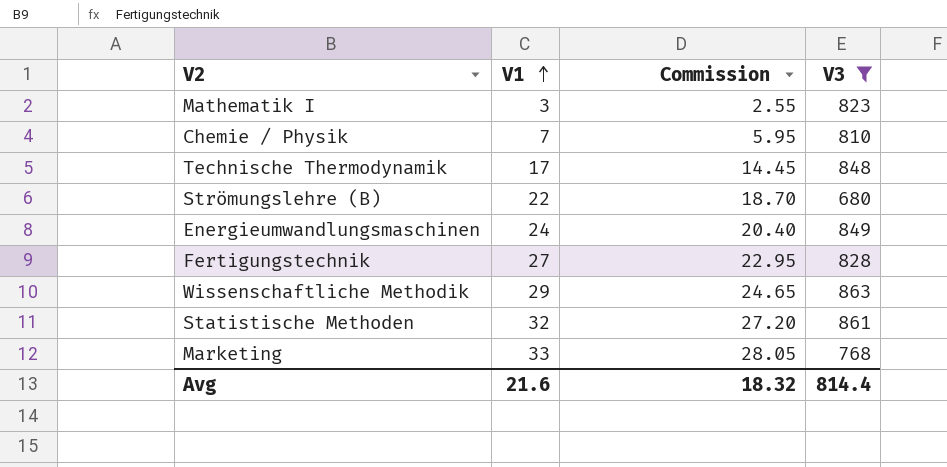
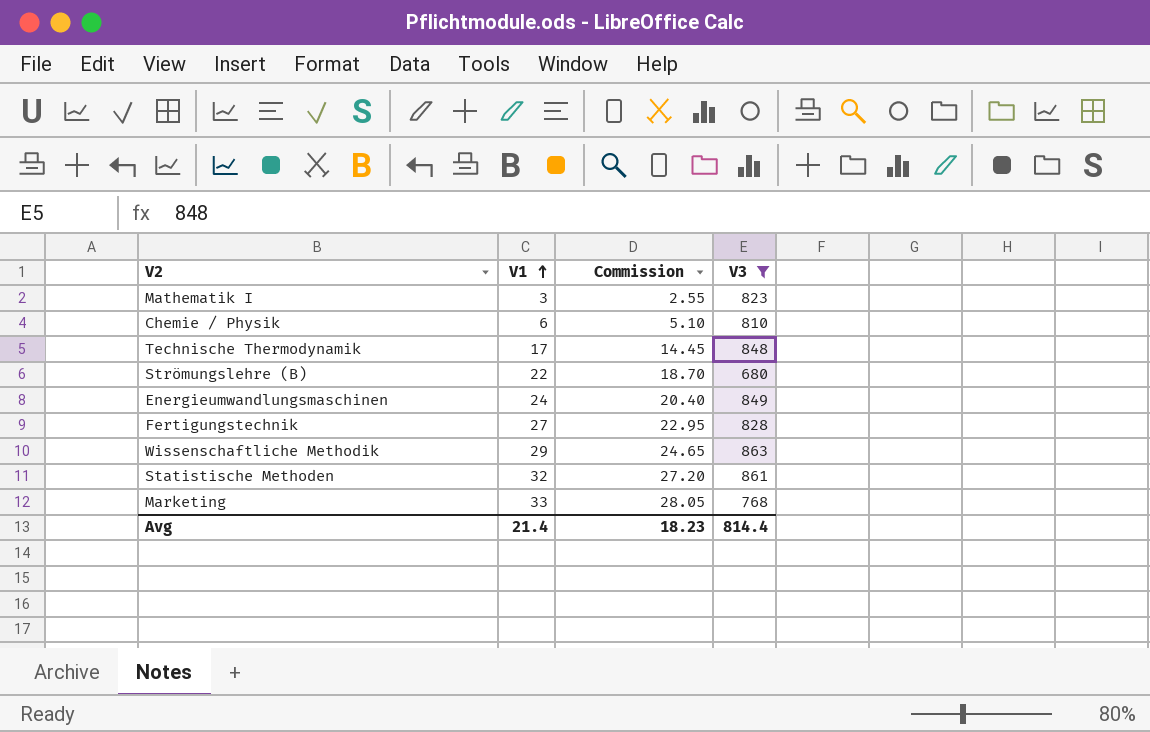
Chemie / Physik | V1: 7 -> 6
Chemie / Physik | Commission: 5.95 -> 5.10
Avg | V1: 21.6 -> 21.4
Avg | Commission: 18.32 -> 18.23

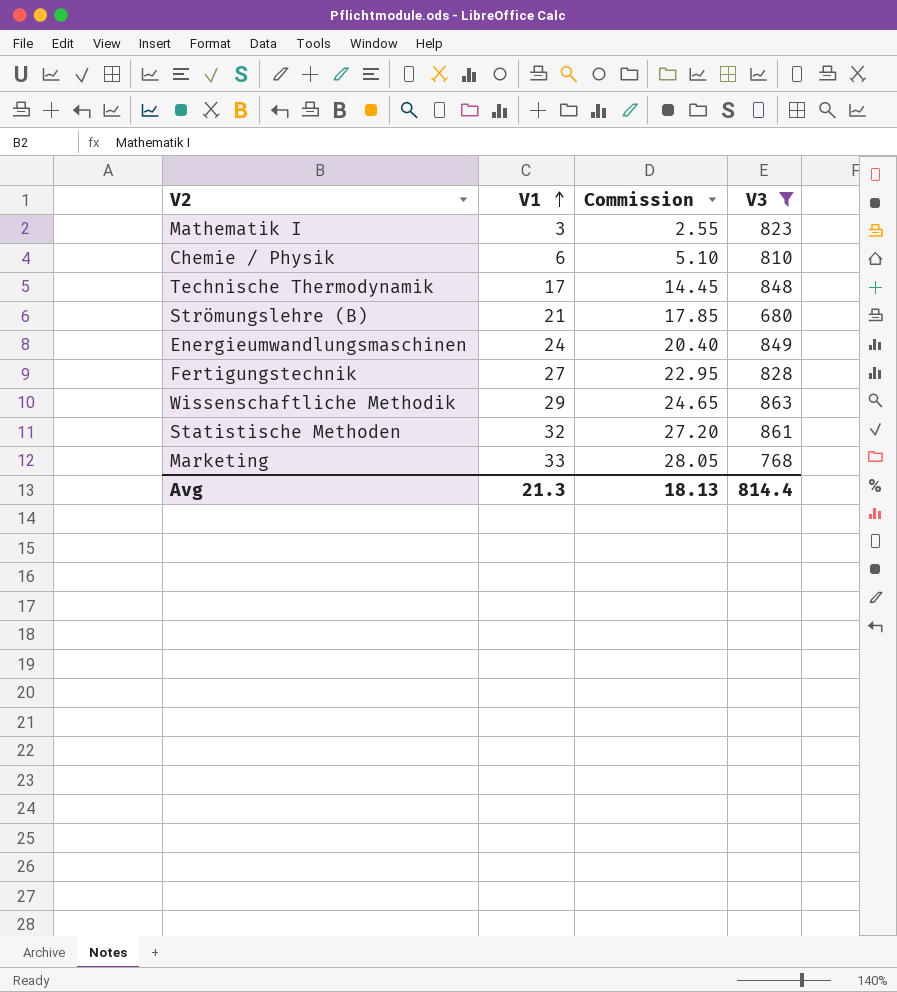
Strömungslehre (B) | V1: 22 -> 21
Strömungslehre (B) | Commission: 18.70 -> 17.85
Avg | V1: 21.4 -> 21.3
Avg | Commission: 18.23 -> 18.13

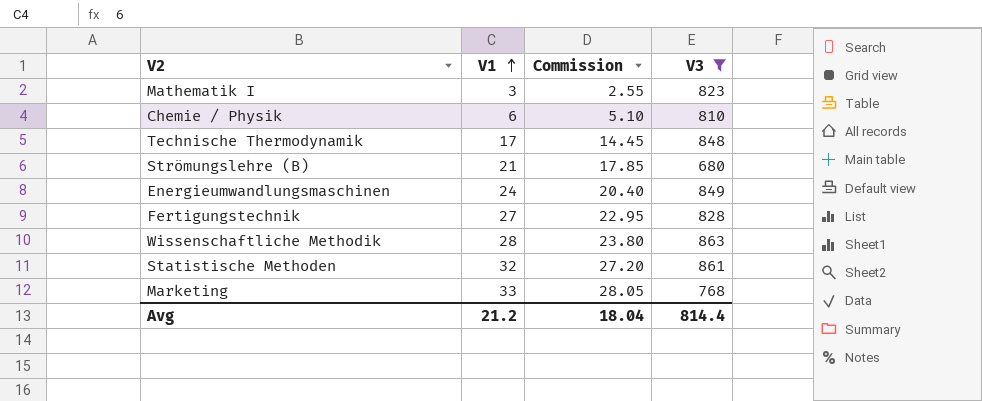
Wissenschaftliche Methodik | V1: 29 -> 28
Wissenschaftliche Methodik | Commission: 24.65 -> 23.80
Avg | V1: 21.3 -> 21.2
Avg | Commission: 18.13 -> 18.04

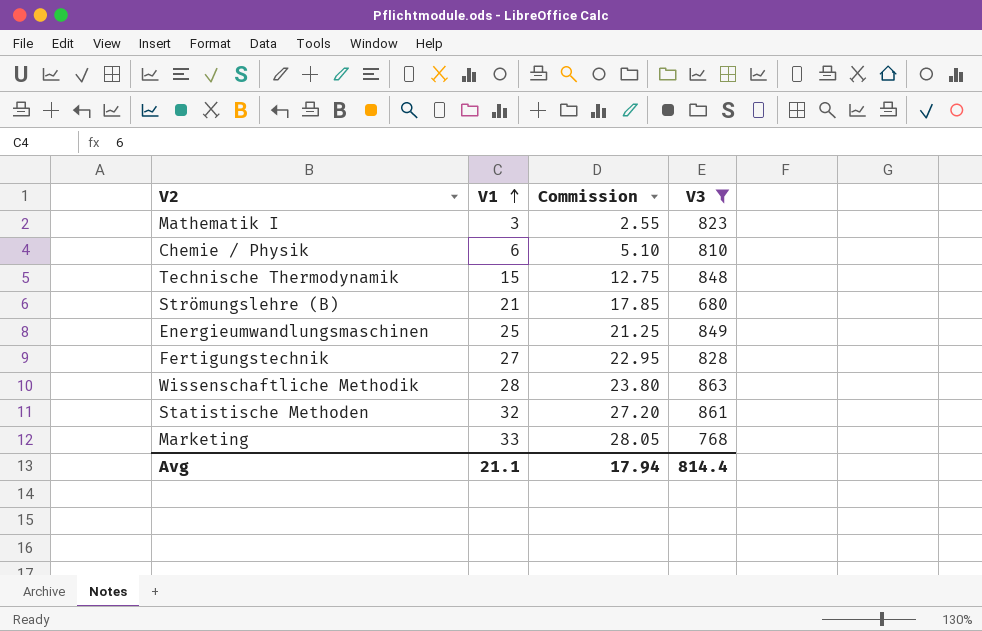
Technische Thermodynamik | V1: 17 -> 15
Technische Thermodynamik | Commission: 14.45 -> 12.75
Energieumwandlungsmaschinen | V1: 24 -> 25
Energieumwandlungsmaschinen | Commission: 20.40 -> 21.25
Avg | V1: 21.2 -> 21.1
Avg | Commission: 18.04 -> 17.94

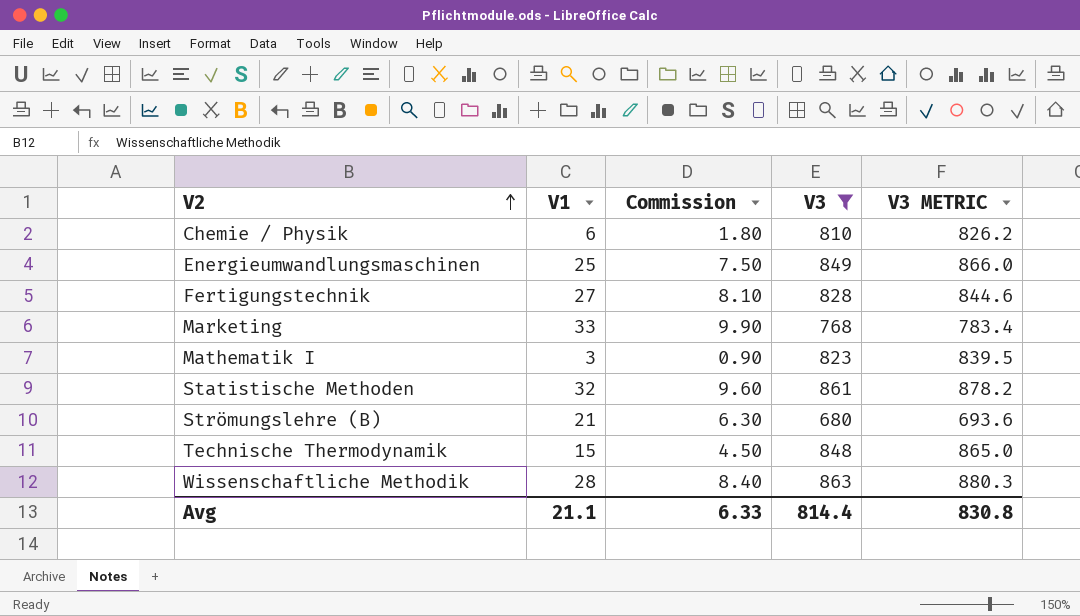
row order: V1 ascending -> V2 ascending
column Commission | formula: [V1] * 0.85 -> [V1] * 0.3
column V3 METRIC | formula: none -> [V3] * 1.02
Avg | Commission: 17.94 -> 6.33

